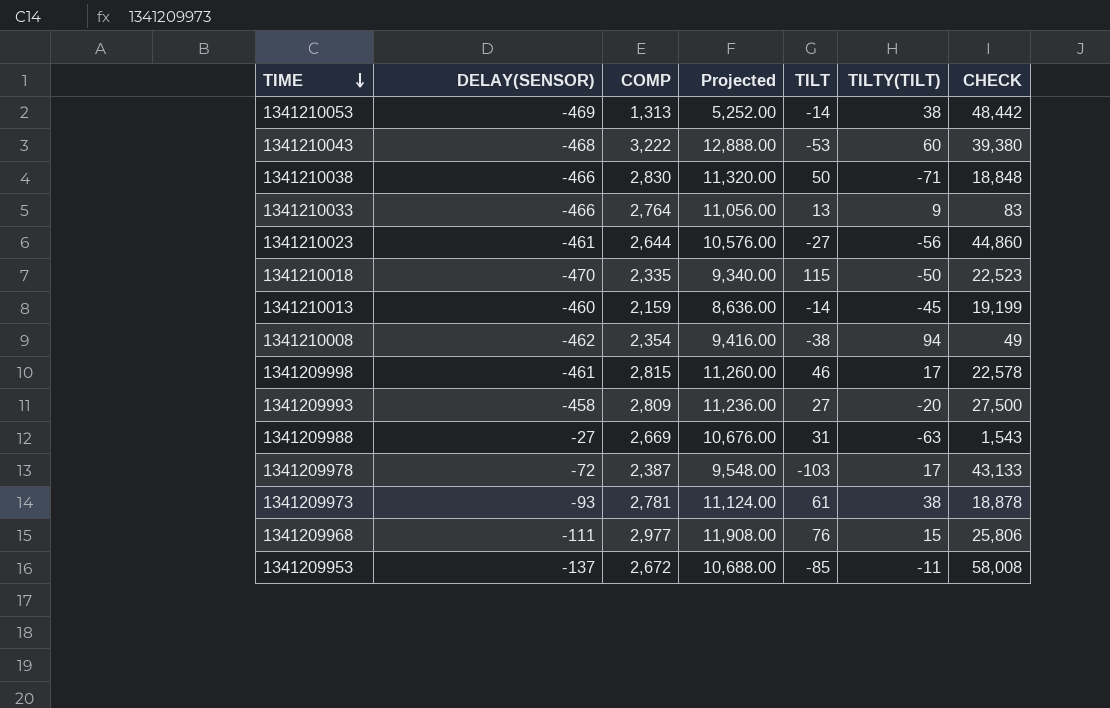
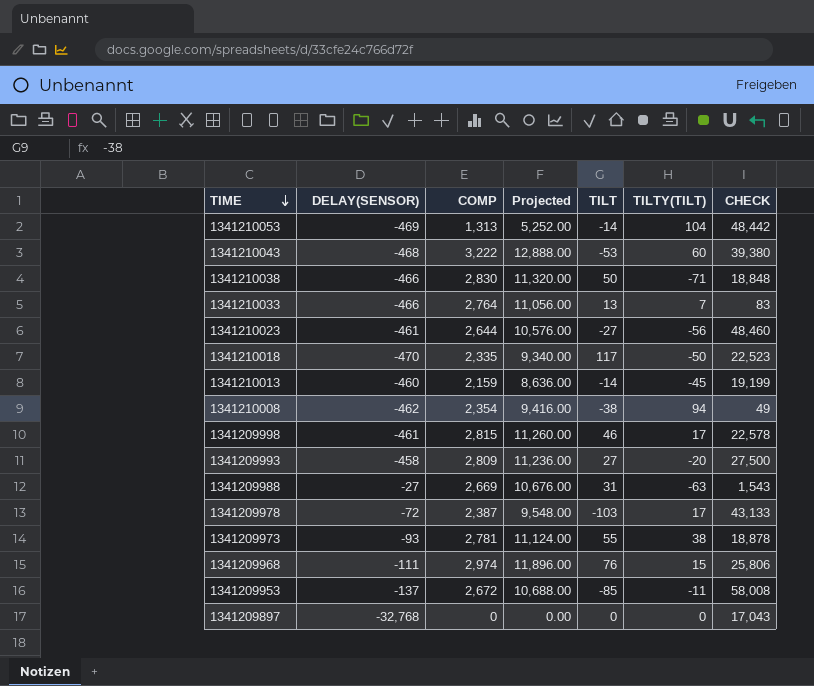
1341210053 | TILTY(TILT): 38 -> 104
1341210033 | TILTY(TILT): 9 -> 7
1341210023 | CHECK: 44,860 -> 48,460
1341210018 | TILT: 115 -> 117
1341209973 | TILT: 61 -> 55
1341209968 | COMP: 2,977 -> 2,974
1341209968 | Projected: 11,908.00 -> 11,896.00
row 1341209897: none -> -32,768 | 0 | 0.00 | 0 | 0 | 17,043

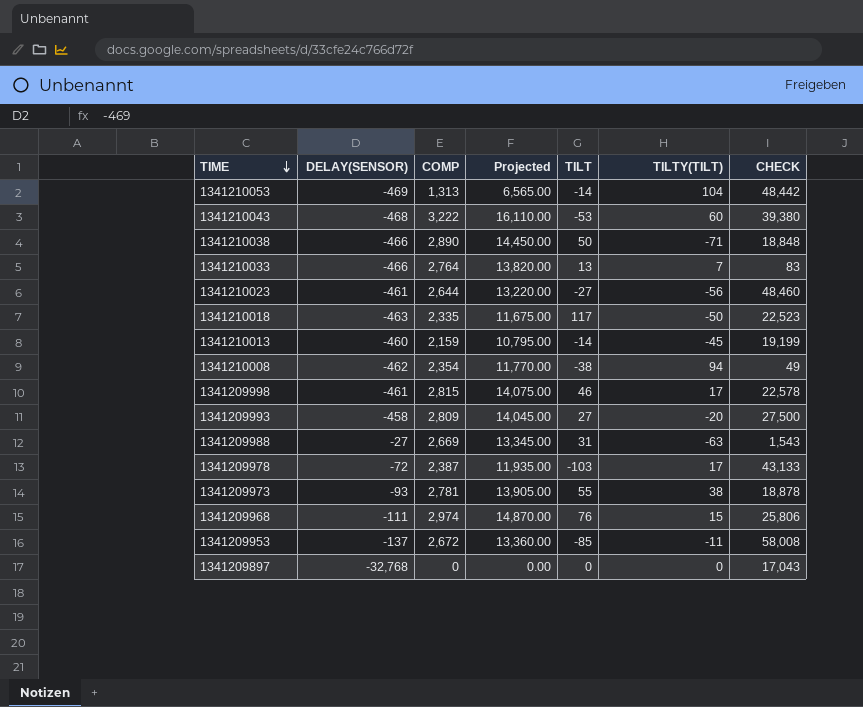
column Projected | formula: [COMP] * 4 -> [COMP] * 5
1341210038 | COMP: 2,830 -> 2,890
1341210018 | DELAY(SENSOR): -470 -> -463

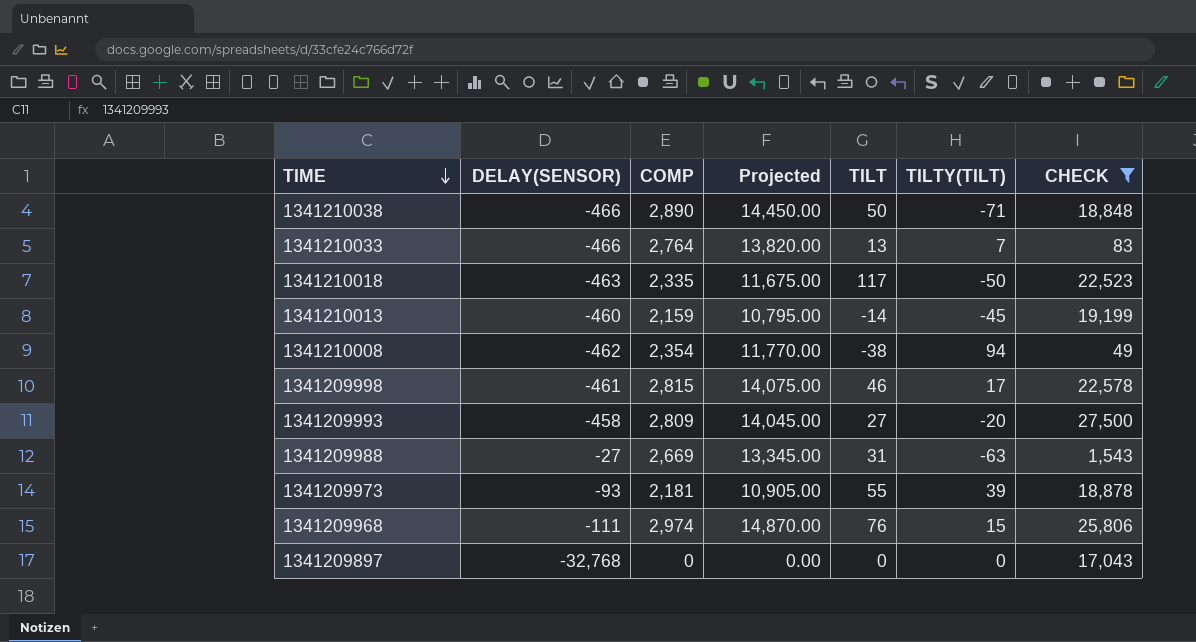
filter: none -> CHECK <= 27,500
1341209973 | COMP: 2,781 -> 2,181
1341209973 | Projected: 13,905.00 -> 10,905.00
1341209973 | TILTY(TILT): 38 -> 39

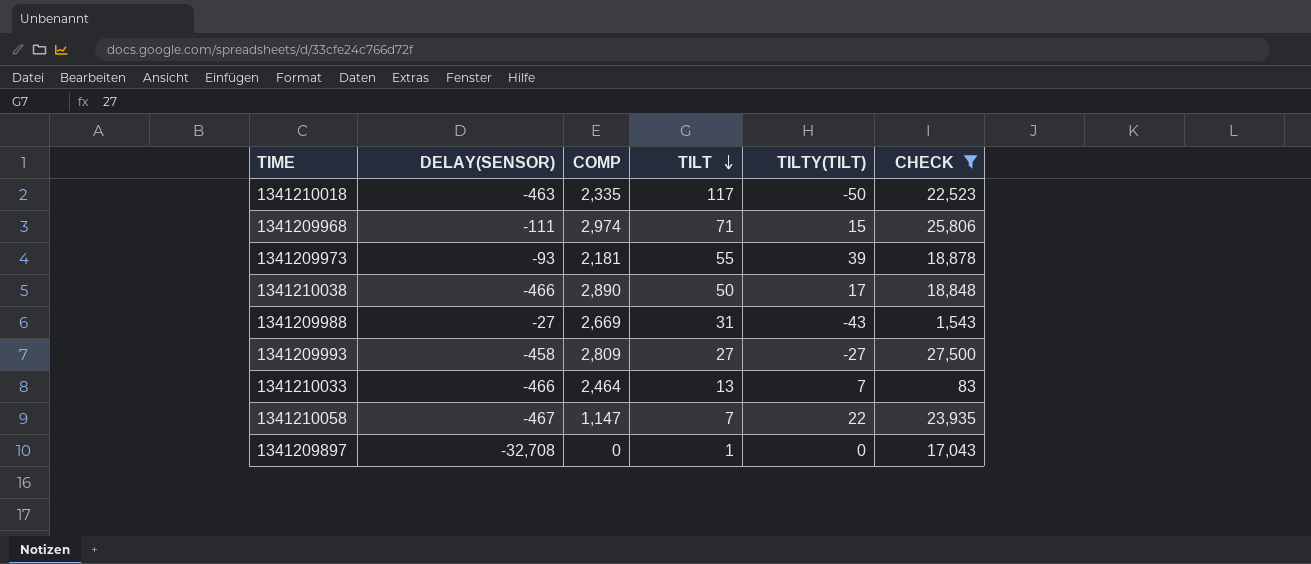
row order: TIME descending -> TILT descending
column Projected | formula: [COMP] * 5 -> none
row 1341210013: -460 | 2,159 | 10,795.00 | -14 | -45 | 19,199 -> none
row 1341210008: -462 | 2,354 | 11,770.00 | -38 | 94 | 49 -> none
row 1341209998: -461 | 2,815 | 14,075.00 | 46 | 17 | 22,578 -> none
1341209968 | TILT: 76 -> 71
1341210038 | TILTY(TILT): -71 -> 17
1341209988 | TILTY(TILT): -63 -> -43
1341209993 | TILTY(TILT): -20 -> -27
1341210033 | COMP: 2,764 -> 2,464
row 1341210058: none -> -467 | 1,147 | 7 | 22 | 23,935
1341209897 | DELAY(SENSOR): -32,768 -> -32,708
1341209897 | TILT: 0 -> 1

